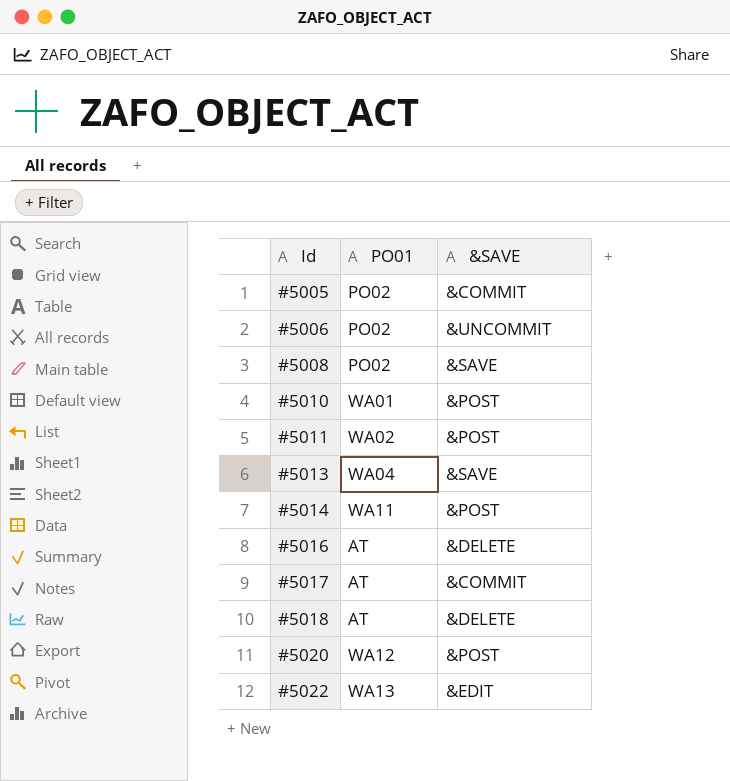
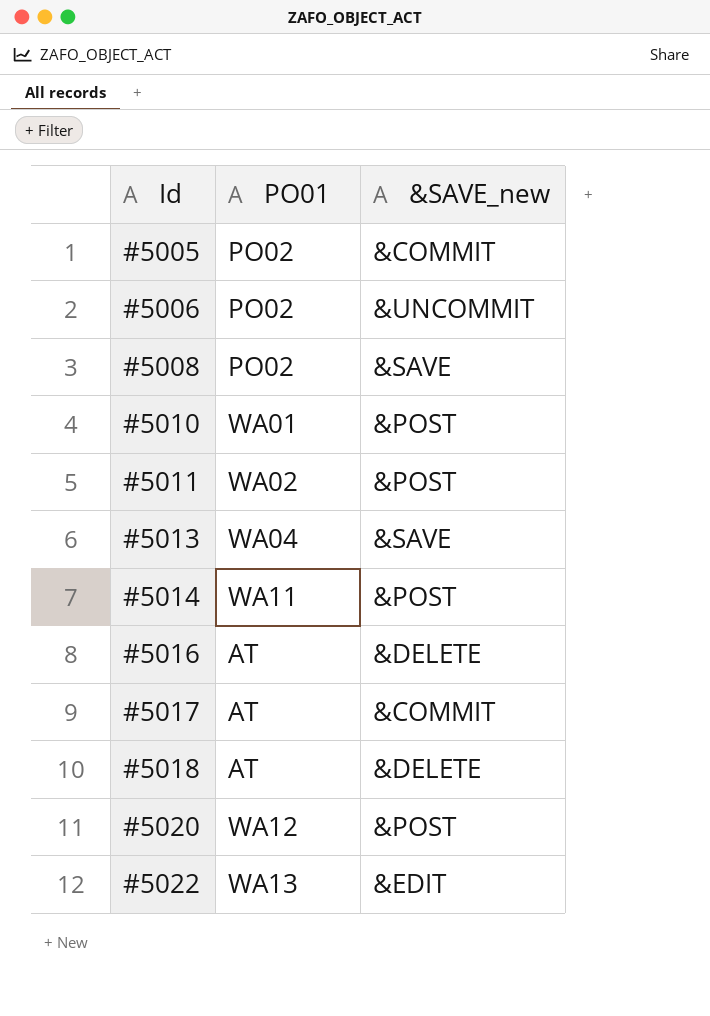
column name: &SAVE -> &SAVE_new

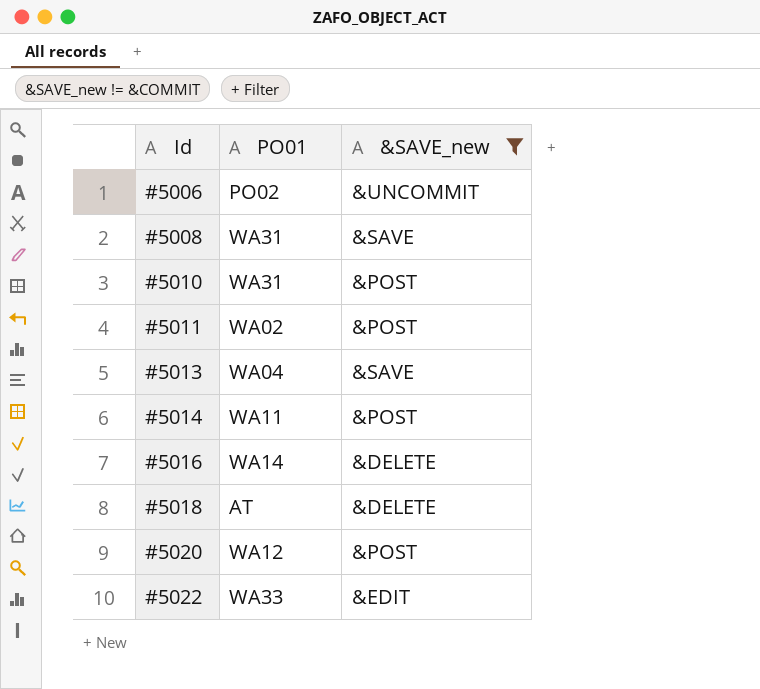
filter: none -> &SAVE_new != &COMMIT
#5008 | PO01: PO02 -> WA31
#5010 | PO01: WA01 -> WA31
#5016 | PO01: AT -> WA14
#5022 | PO01: WA13 -> WA33

